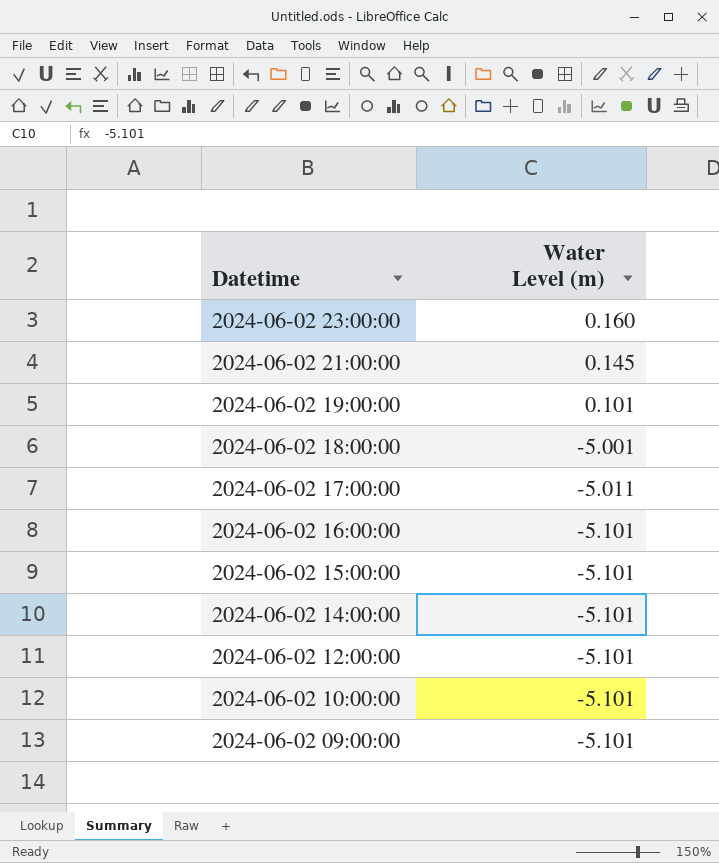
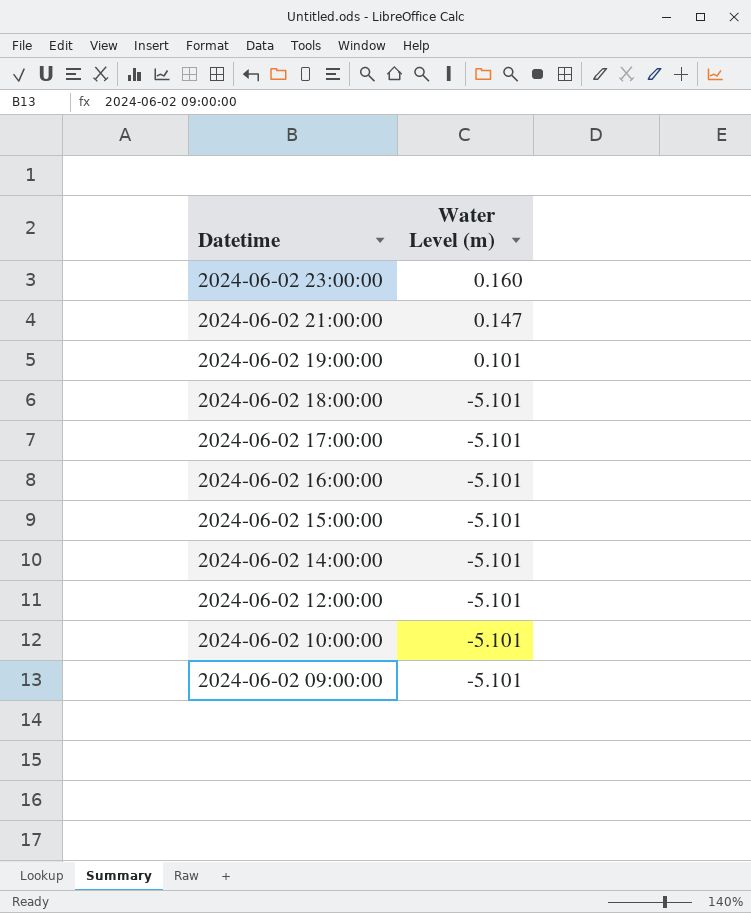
2024-06-02 21:00:00 | Water Level (m): 0.145 -> 0.147
2024-06-02 18:00:00 | Water Level (m): -5.001 -> -5.101
2024-06-02 17:00:00 | Water Level (m): -5.011 -> -5.101

